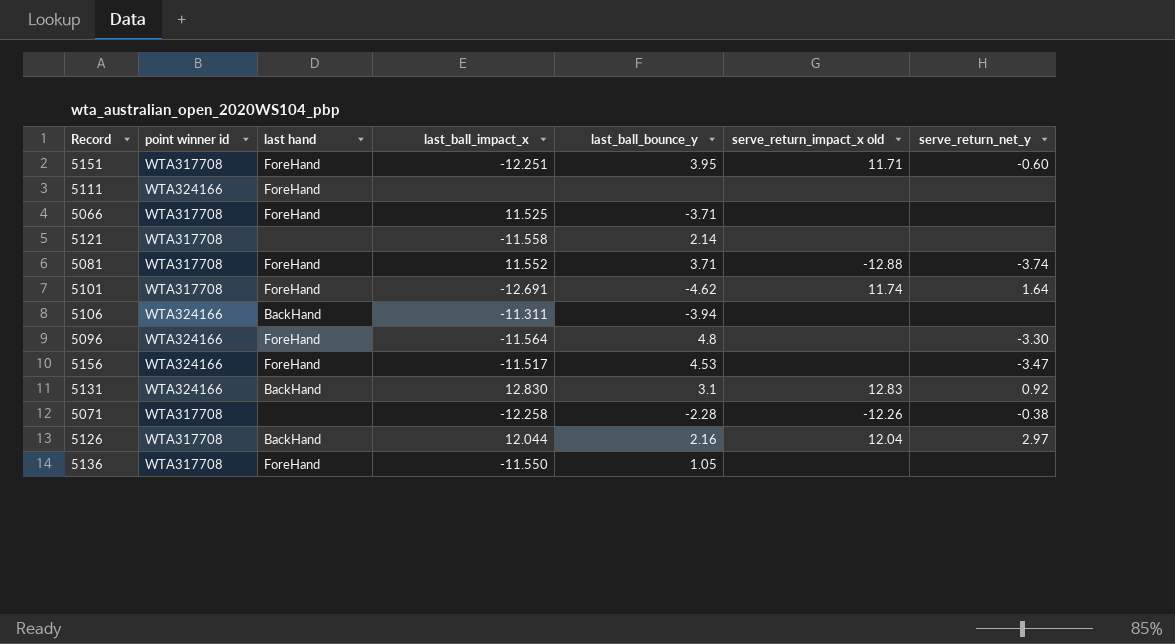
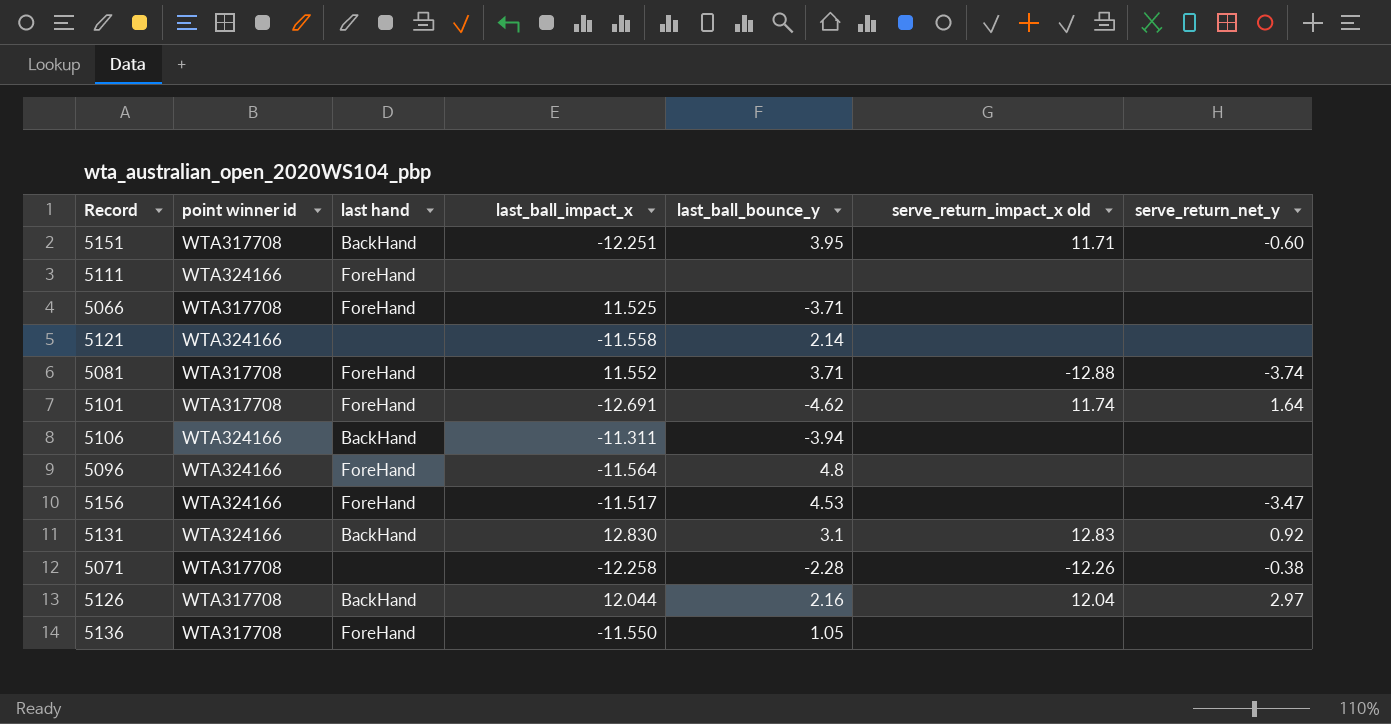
5151 | last hand: ForeHand -> BackHand
5121 | point winner id: WTA317708 -> WTA324166
5096 | serve_return_net_y: -3.30 -> none

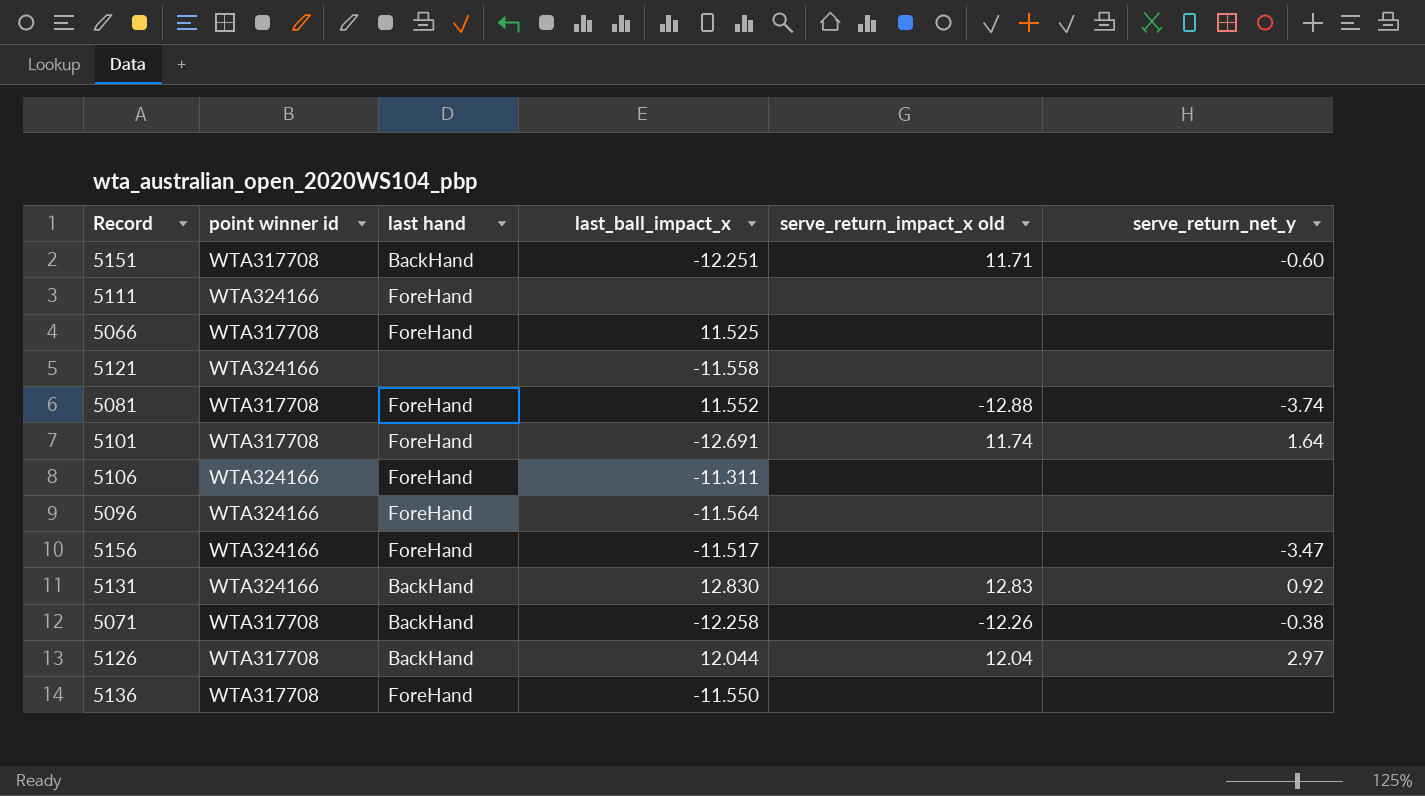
column last_ball_bounce_y | position: 5 -> none
5106 | last hand: BackHand -> ForeHand
5071 | last hand: none -> BackHand

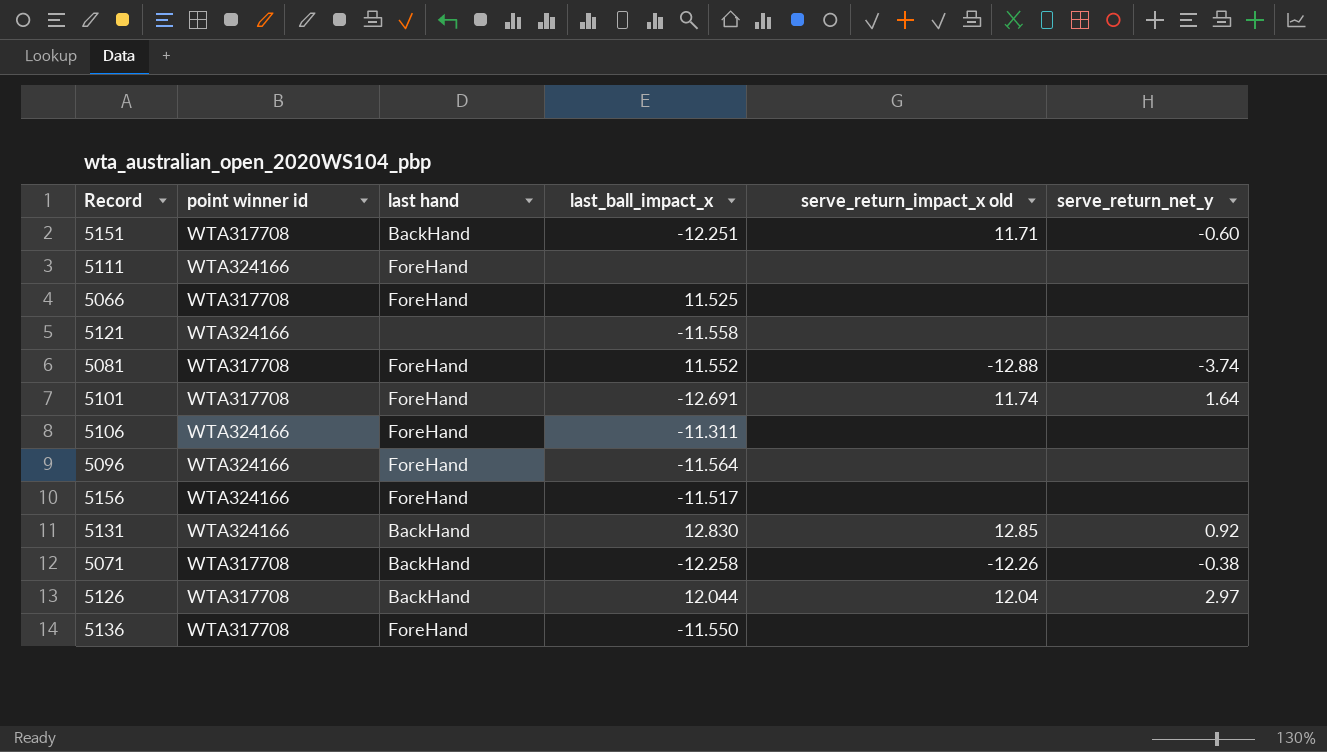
5156 | serve_return_net_y: -3.47 -> none
5131 | serve_return_impact_x old: 12.83 -> 12.85

